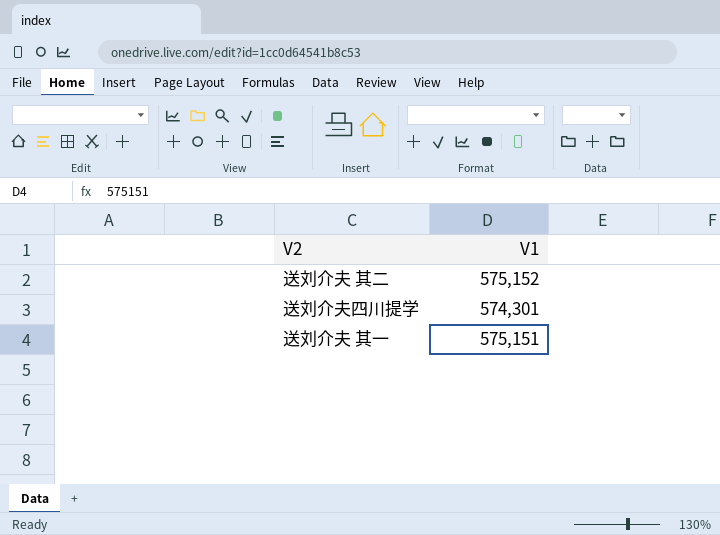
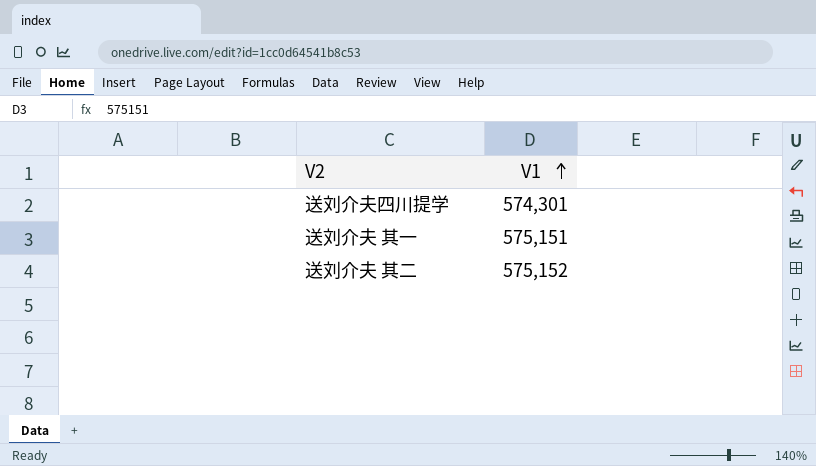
row order: none -> V1 ascending

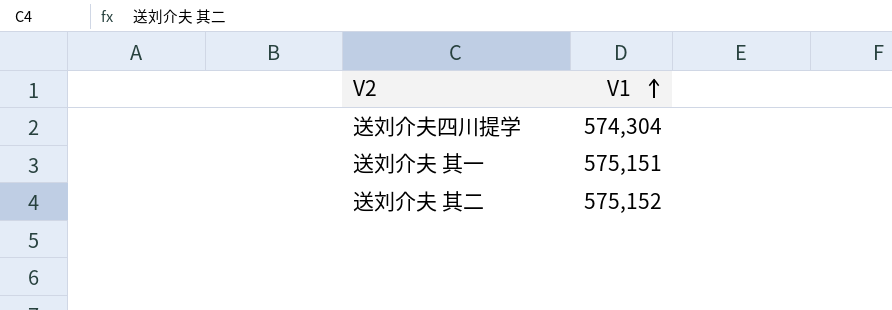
送刘介夫四川提学 | V1: 574,301 -> 574,304

